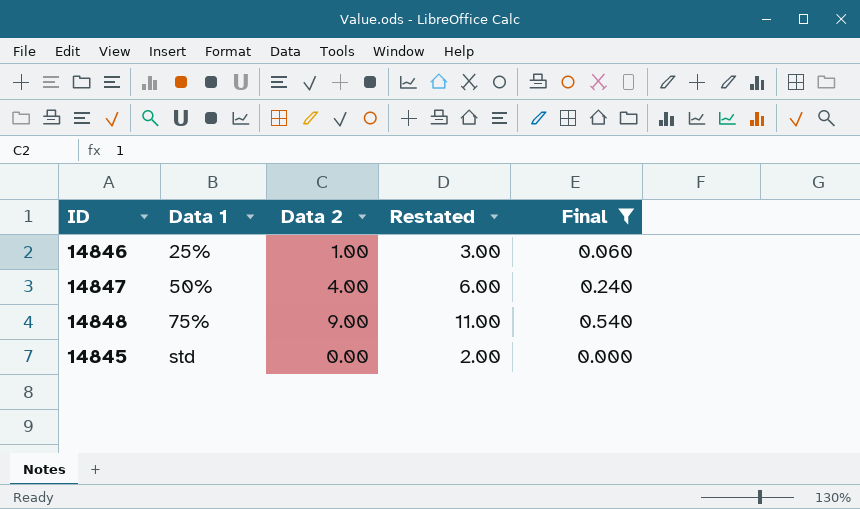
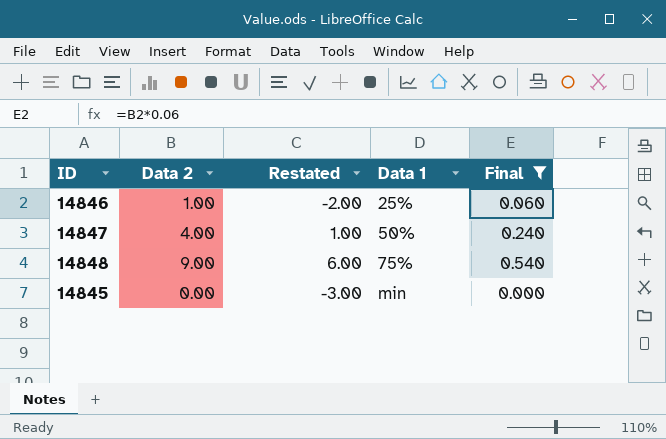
column Restated | formula: [Data 2] + 2 -> [Data 2] - 3
column Data 1 | position: 2 -> 4
14845 | Data 1: std -> min

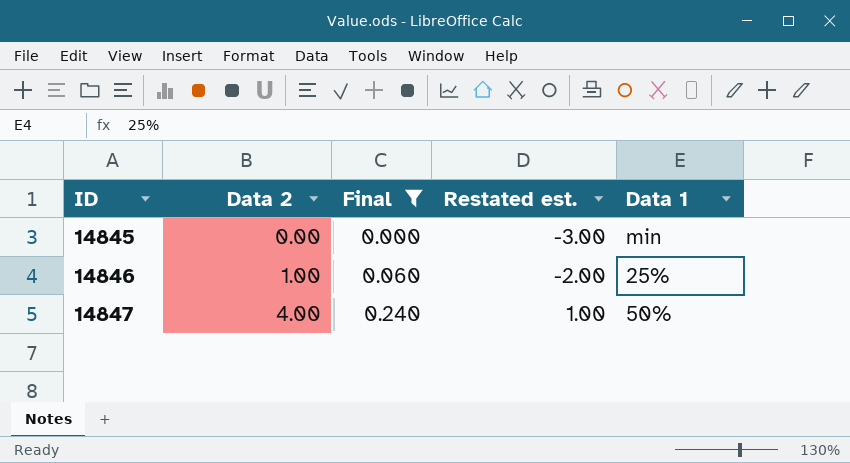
row order: Data 1 ascending -> ID ascending
column Final | position: 5 -> 3
column name: Restated -> Restated est.
row 14848: 9.00 | 6.00 | 75% | 0.540 -> none

